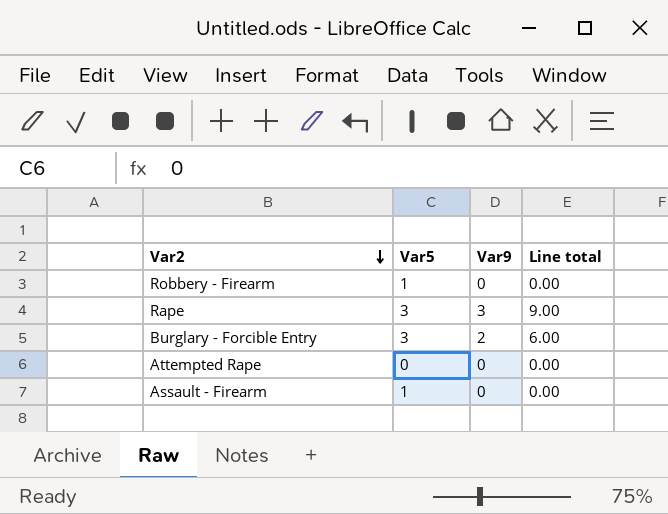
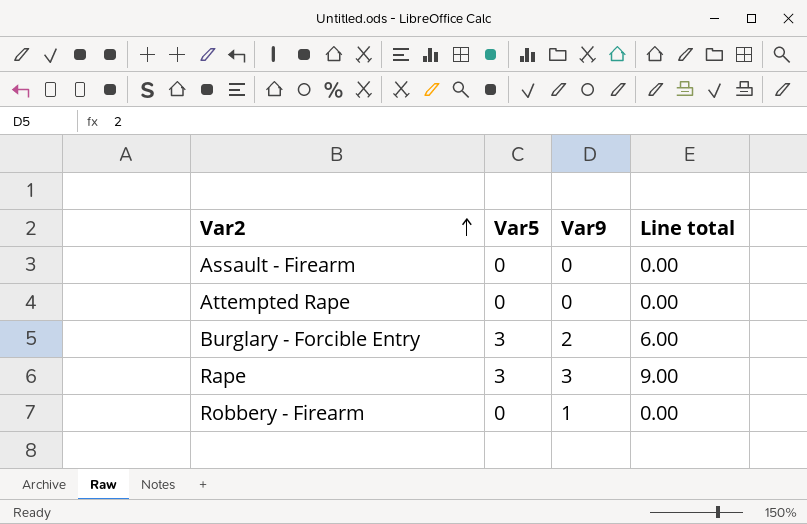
row order: Var2 descending -> Var2 ascending
Assault - Firearm | Var5: 1 -> 0
Robbery - Firearm | Var5: 1 -> 0
Robbery - Firearm | Var9: 0 -> 1

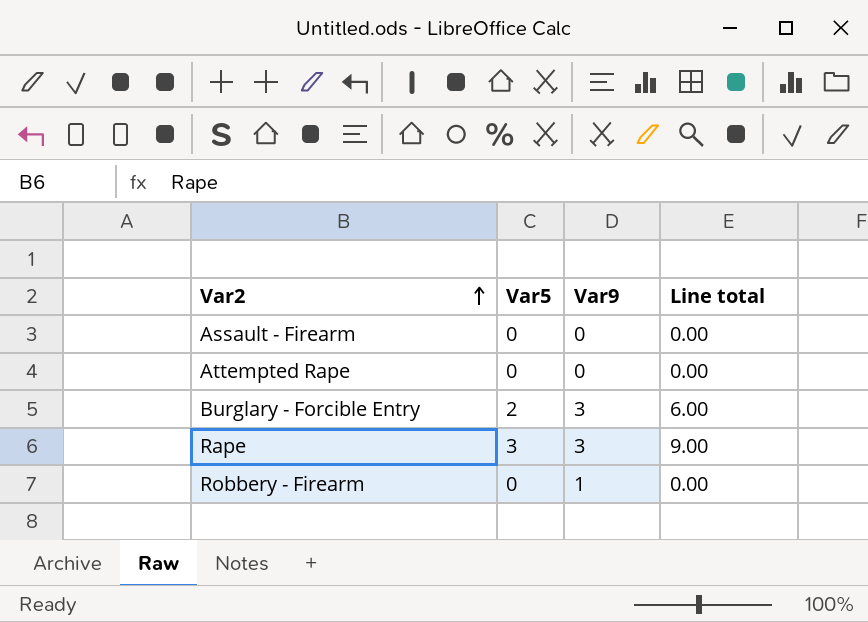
Burglary - Forcible Entry | Var5: 3 -> 2
Burglary - Forcible Entry | Var9: 2 -> 3

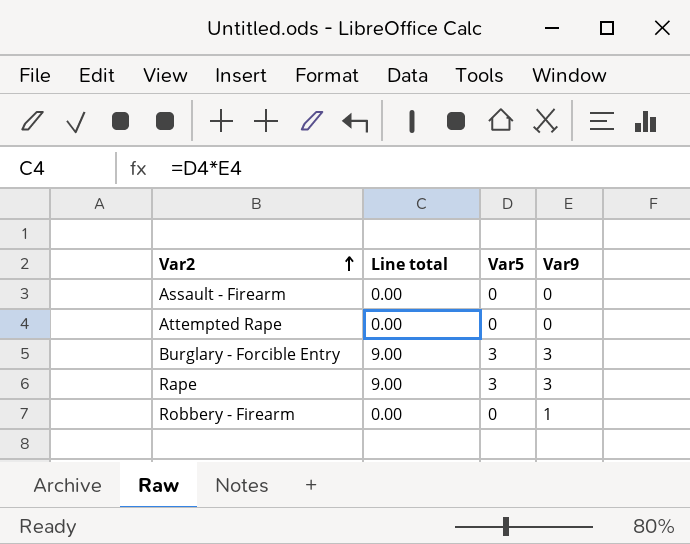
column Line total | position: 4 -> 2
Burglary - Forcible Entry | Line total: 6.00 -> 9.00
Burglary - Forcible Entry | Var5: 2 -> 3

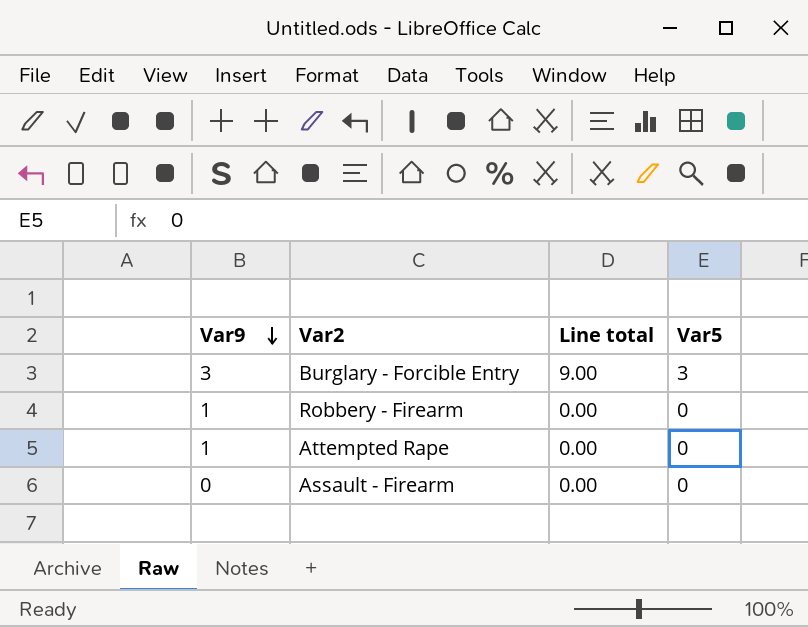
row order: Var2 ascending -> Var9 descending
column Var9 | position: 4 -> 1
row Rape: 9.00 | 3 | 3 -> none
Attempted Rape | Var9: 0 -> 1

